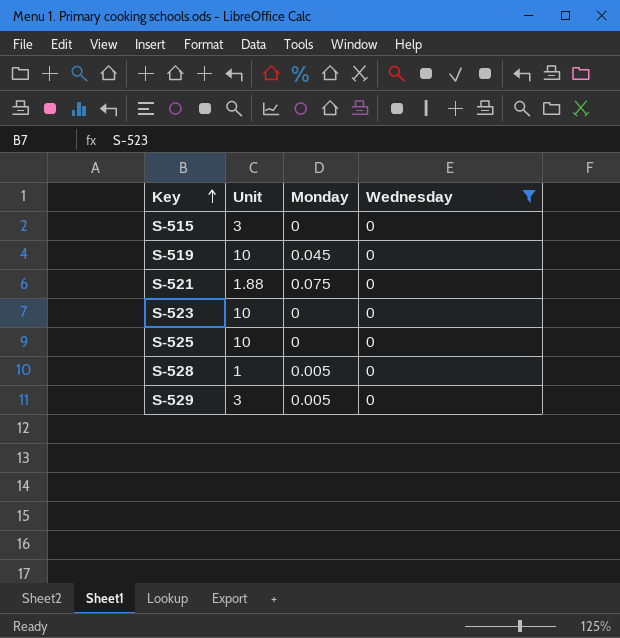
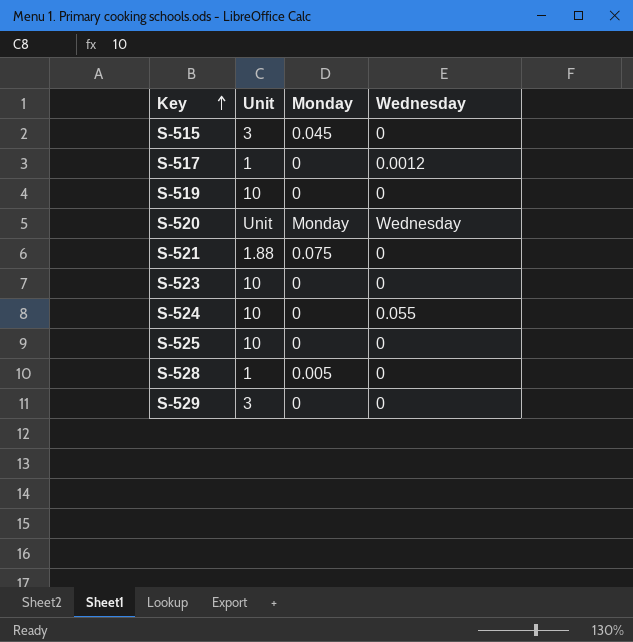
filter: Wednesday = 0 -> none
S-515 | Monday: 0 -> 0.045
S-519 | Monday: 0.045 -> 0
S-529 | Monday: 0.005 -> 0

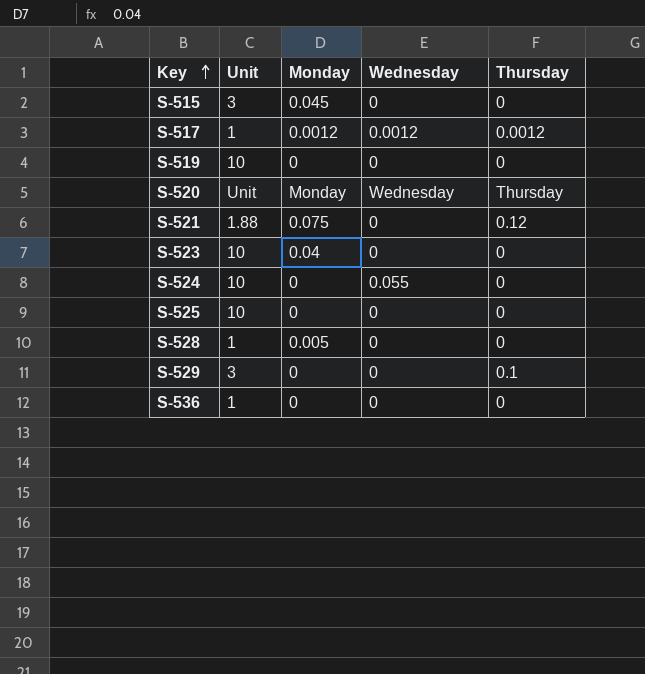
column Thursday | position: none -> 5
S-517 | Monday: 0 -> 0.0012
S-523 | Monday: 0 -> 0.04
row S-536: none -> 1 | 0 | 0 | 0

